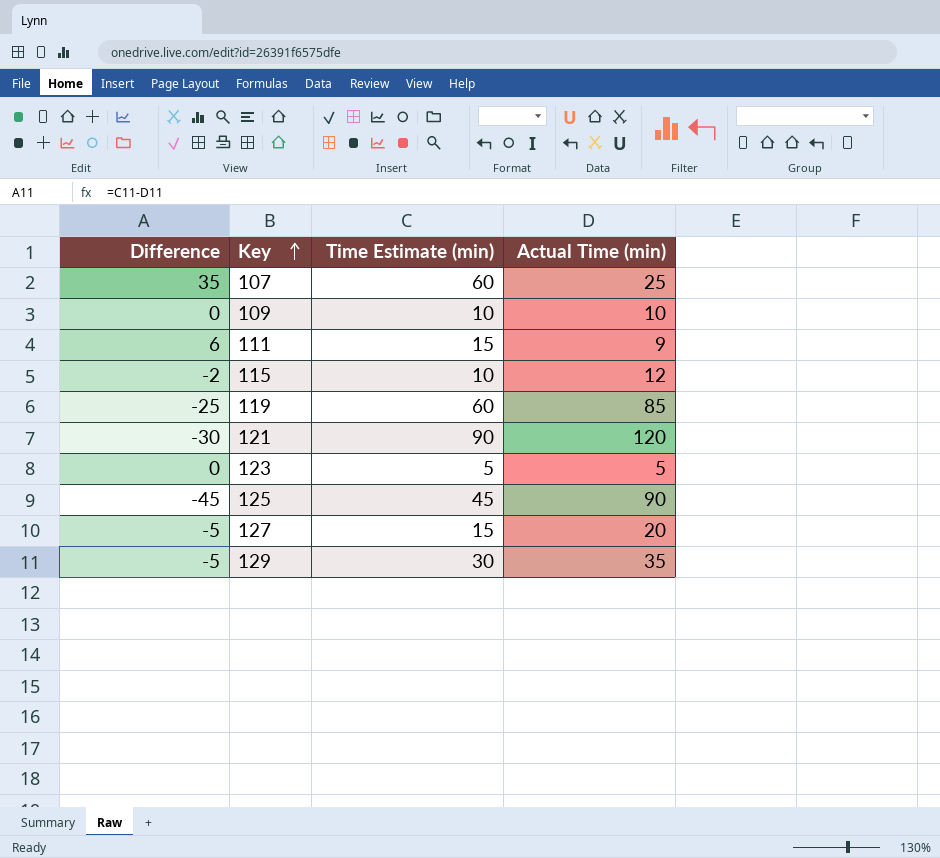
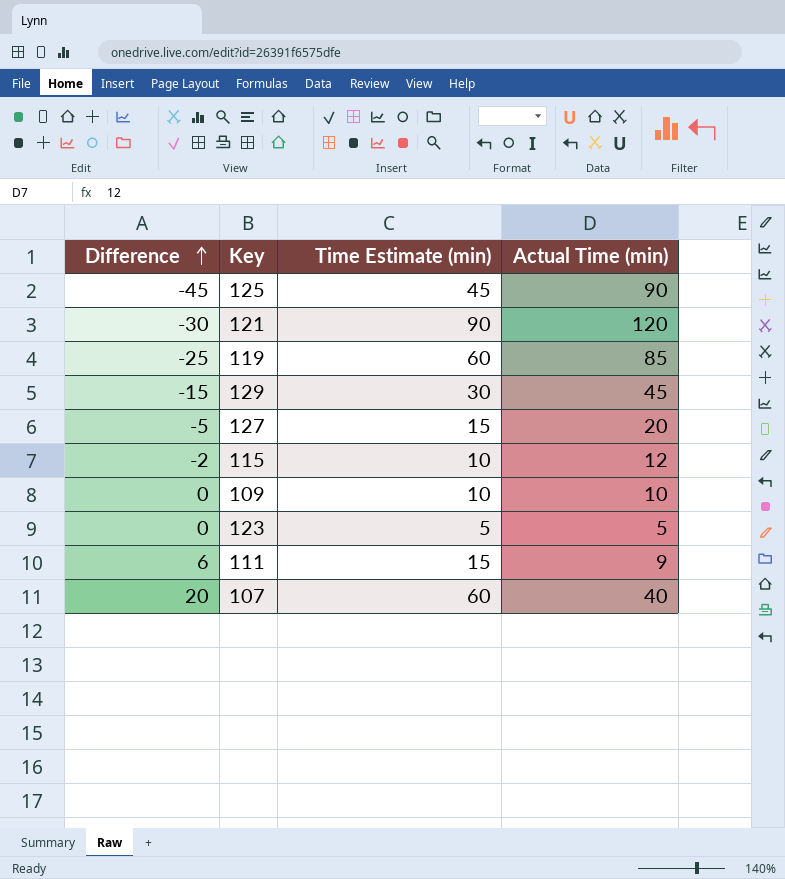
row order: Key ascending -> Difference ascending
129 | Difference: -5 -> -15
129 | Actual Time (min): 35 -> 45
107 | Difference: 35 -> 20
107 | Actual Time (min): 25 -> 40

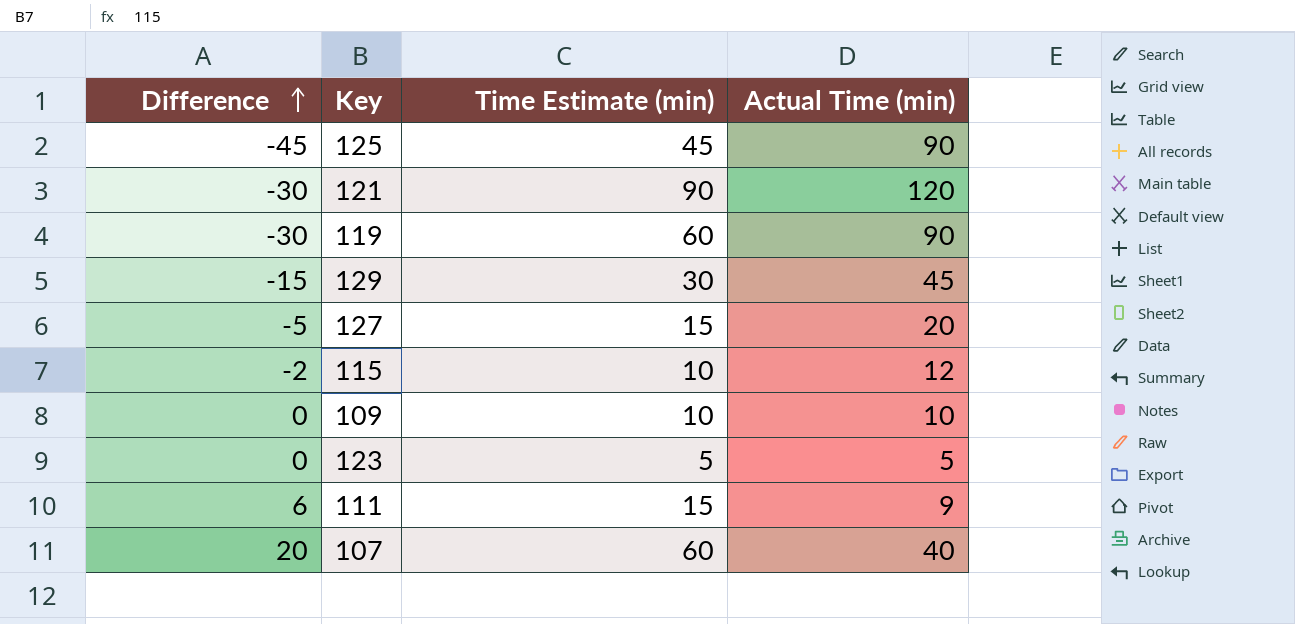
119 | Difference: -25 -> -30
119 | Actual Time (min): 85 -> 90

